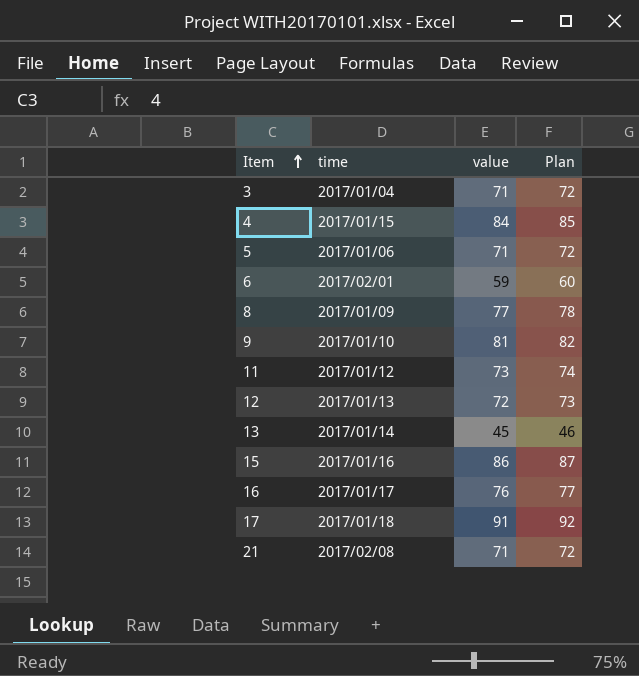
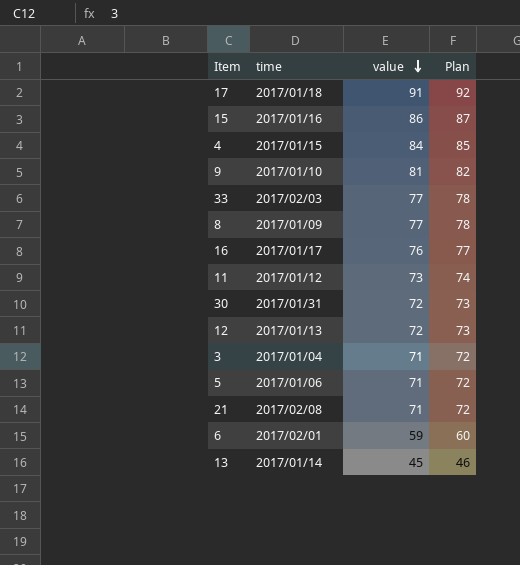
row order: Item ascending -> value descending
row 33: none -> 2017/02/03 | 77 | 78
row 30: none -> 2017/01/31 | 72 | 73

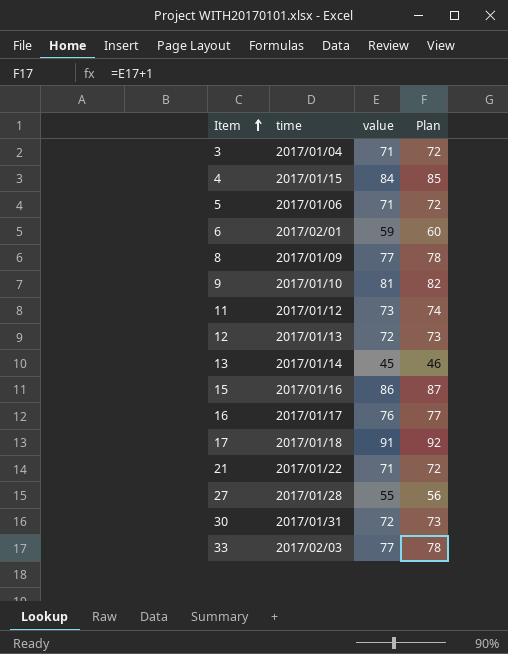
row order: value descending -> Item ascending
21 | time: 2017/02/08 -> 2017/01/22
row 27: none -> 2017/01/28 | 55 | 56

